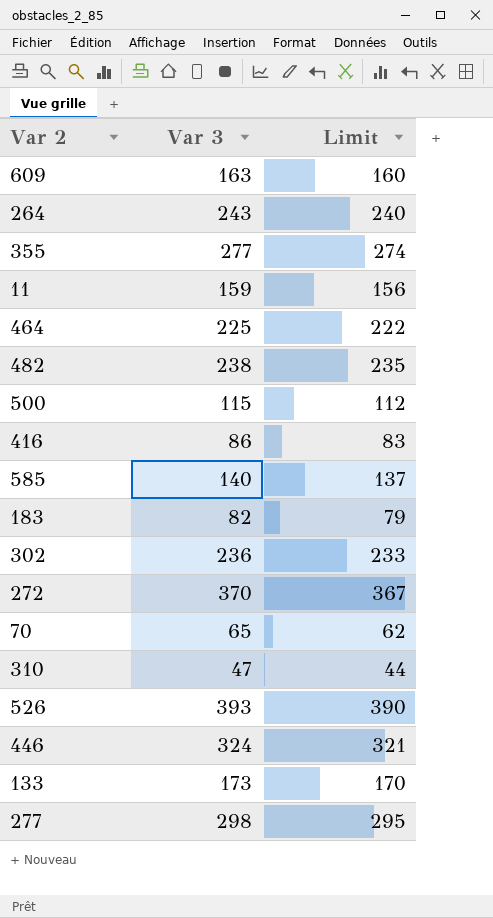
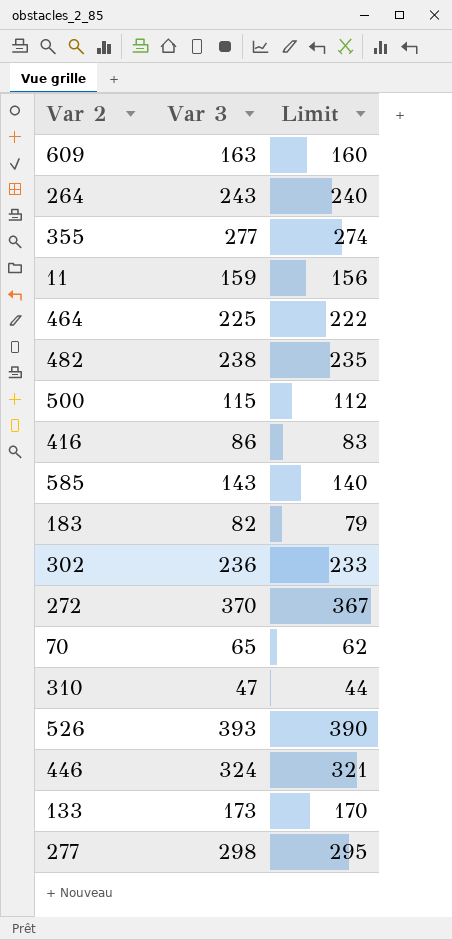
585 | Var 3: 140 -> 143
585 | Limit: 137 -> 140

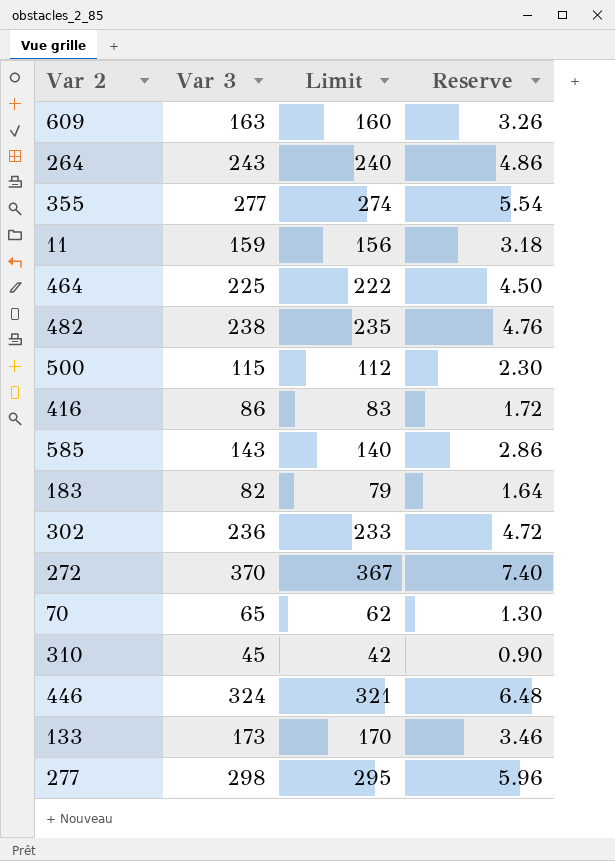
column Reserve | formula: none -> [Var 3] * 0.02
row 526: 393 | 390 -> none
310 | Var 3: 47 -> 45
310 | Limit: 44 -> 42

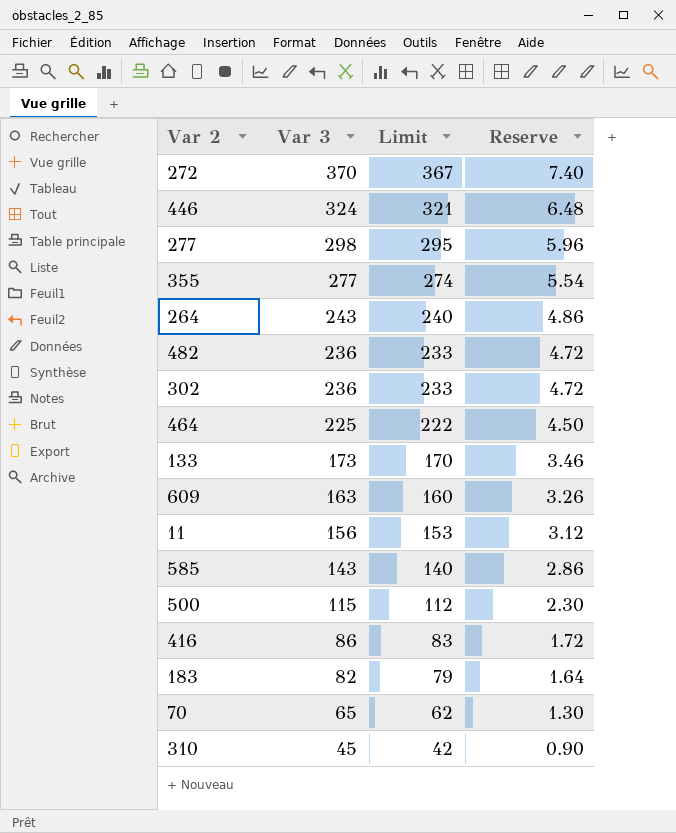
row order: none -> Var 3 descending
482 | Var 3: 238 -> 236
482 | Limit: 235 -> 233
482 | Reserve: 4.76 -> 4.72
11 | Var 3: 159 -> 156
11 | Limit: 156 -> 153
11 | Reserve: 3.18 -> 3.12

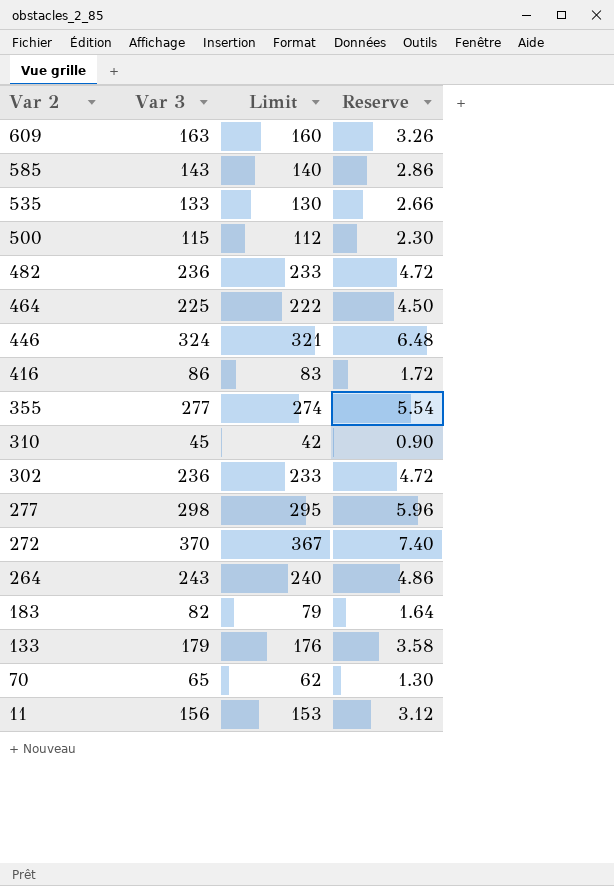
row order: Var 3 descending -> Var 2 descending
row 535: none -> 133 | 130 | 2.66
133 | Var 3: 173 -> 179
133 | Limit: 170 -> 176
133 | Reserve: 3.46 -> 3.58

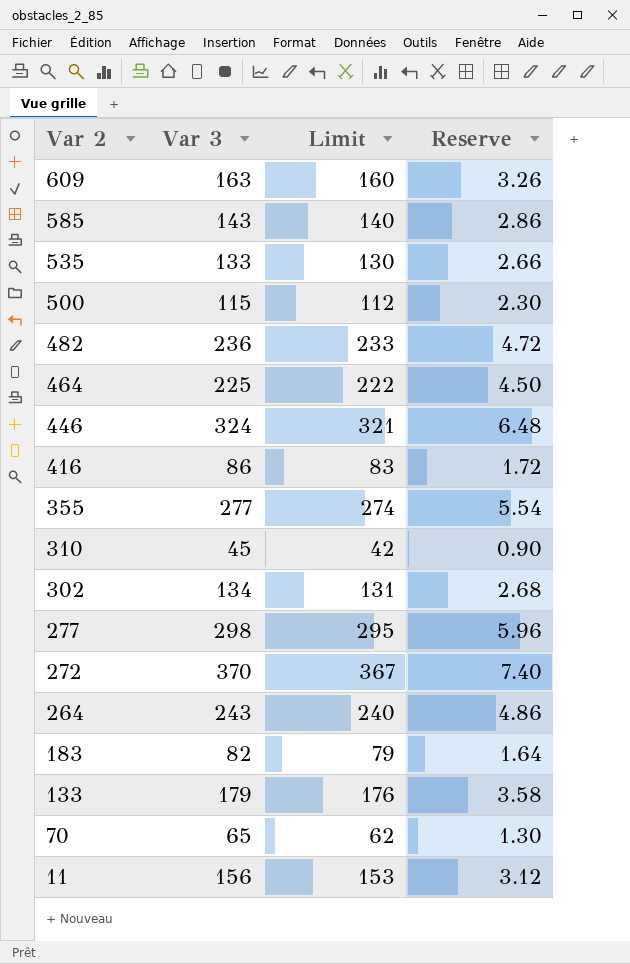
302 | Var 3: 236 -> 134
302 | Limit: 233 -> 131
302 | Reserve: 4.72 -> 2.68

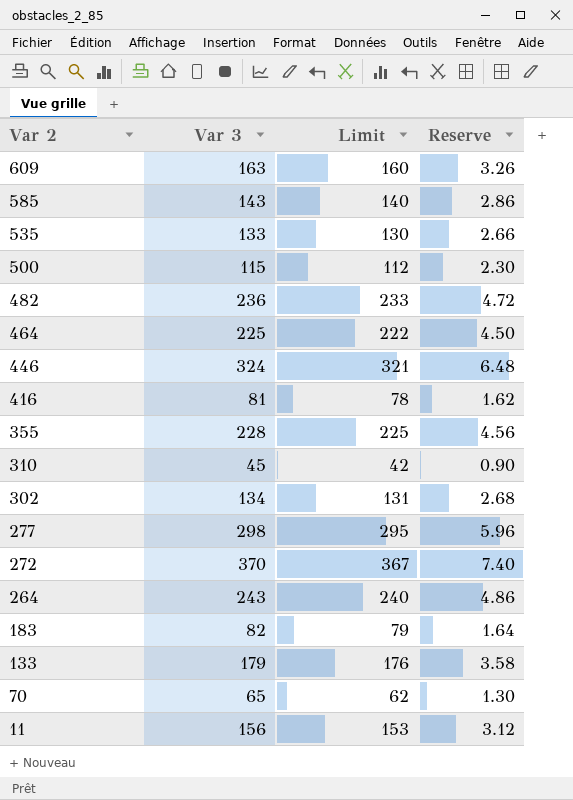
416 | Var 3: 86 -> 81
416 | Limit: 83 -> 78
416 | Reserve: 1.72 -> 1.62
355 | Var 3: 277 -> 228
355 | Limit: 274 -> 225
355 | Reserve: 5.54 -> 4.56

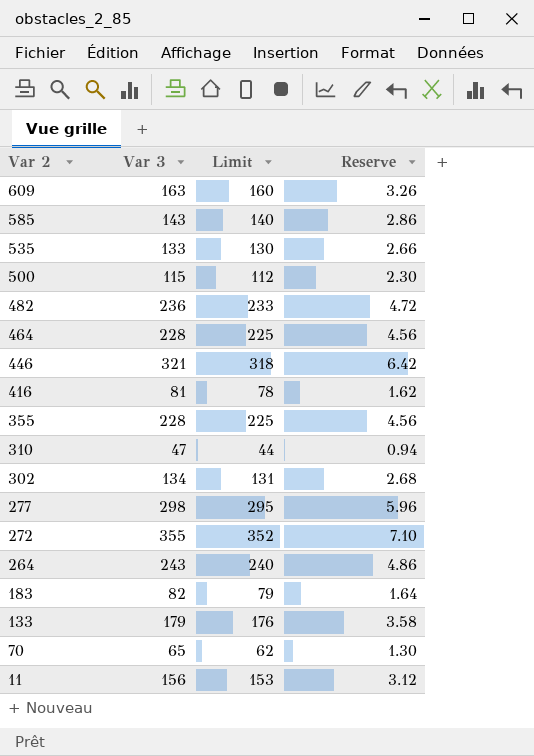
464 | Var 3: 225 -> 228
464 | Limit: 222 -> 225
464 | Reserve: 4.50 -> 4.56
446 | Var 3: 324 -> 321
446 | Limit: 321 -> 318
446 | Reserve: 6.48 -> 6.42
310 | Var 3: 45 -> 47
310 | Limit: 42 -> 44
310 | Reserve: 0.90 -> 0.94
272 | Var 3: 370 -> 355
272 | Limit: 367 -> 352
272 | Reserve: 7.40 -> 7.10

